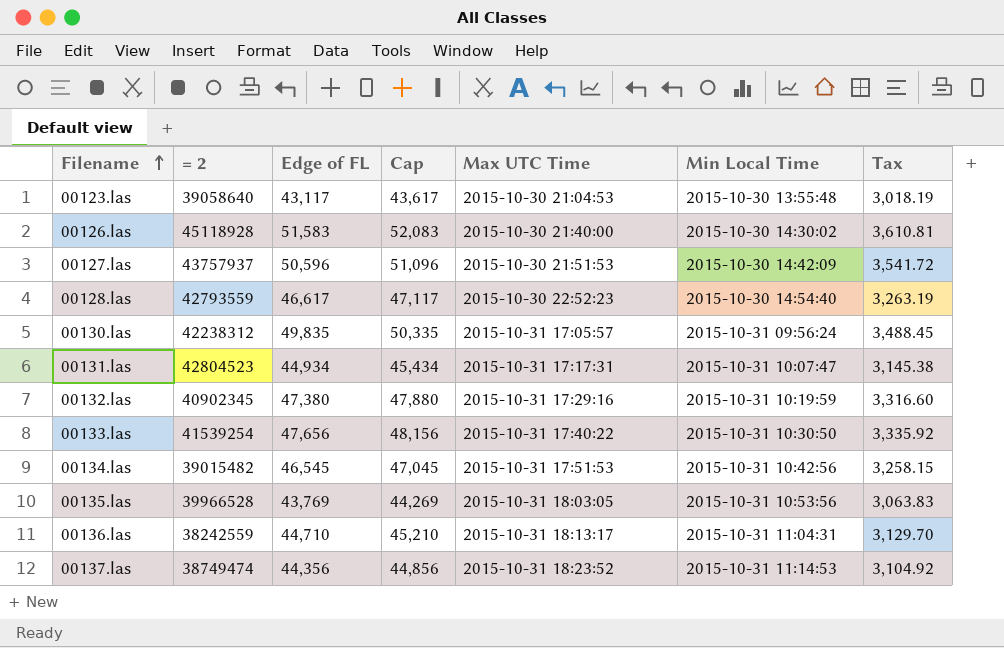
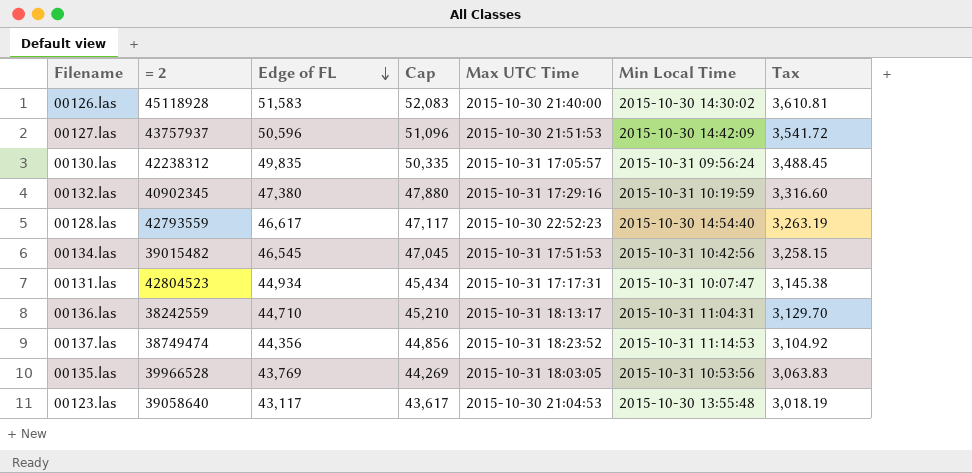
row order: Filename ascending -> Edge of FL descending
row 00133.las: 41539254 | 47,656 | 48,156 | 2015-10-31 17:40:22 | 2015-10-31 10:30:50 | 3,335.92 -> none

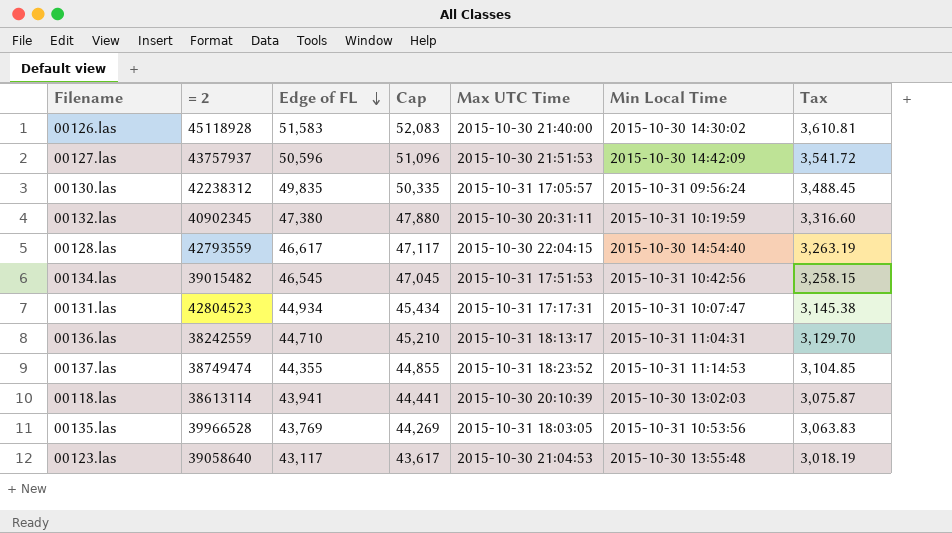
00132.las | Max UTC Time: 2015-10-31 17:29:16 -> 2015-10-30 20:31:11
00128.las | Max UTC Time: 2015-10-30 22:52:23 -> 2015-10-30 22:04:15
00137.las | Edge of FL: 44,356 -> 44,355
00137.las | Cap: 44,856 -> 44,855
00137.las | Tax: 3,104.92 -> 3,104.85
row 00118.las: none -> 38613114 | 43,941 | 44,441 | 2015-10-30 20:10:39 | 2015-10-30 13:02:03 | 3,075.87

